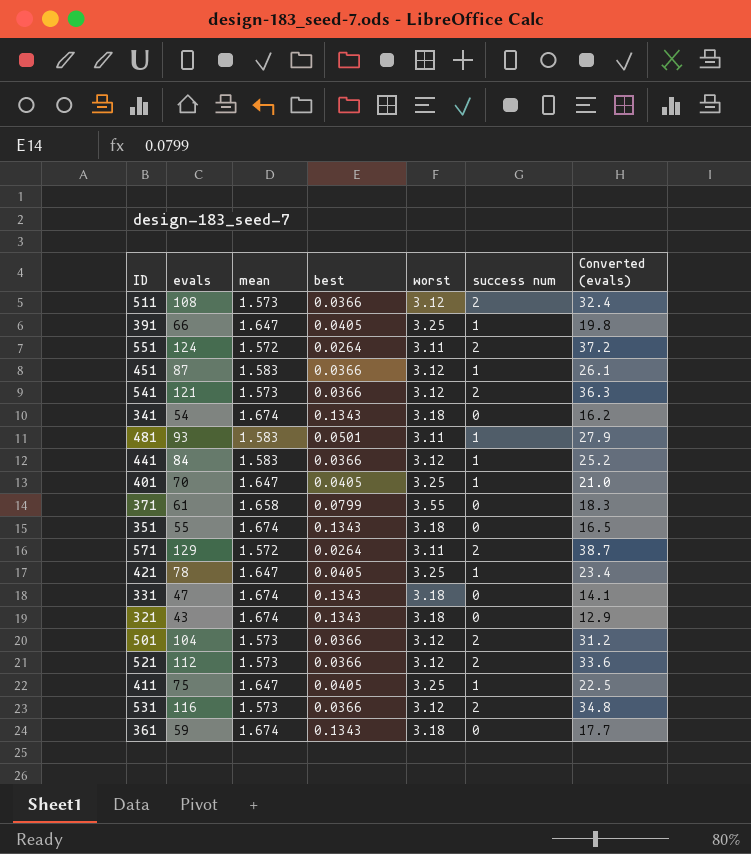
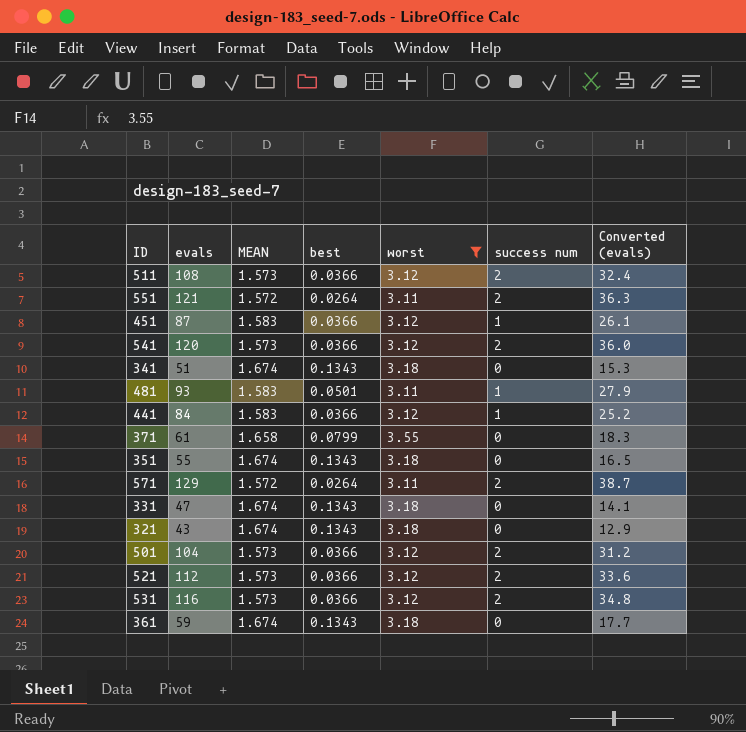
filter: none -> worst != 3.25
column name: mean -> MEAN
551 | evals: 124 -> 121
551 | Converted (evals): 37.2 -> 36.3
541 | evals: 121 -> 120
541 | Converted (evals): 36.3 -> 36.0
341 | evals: 54 -> 51
341 | Converted (evals): 16.2 -> 15.3

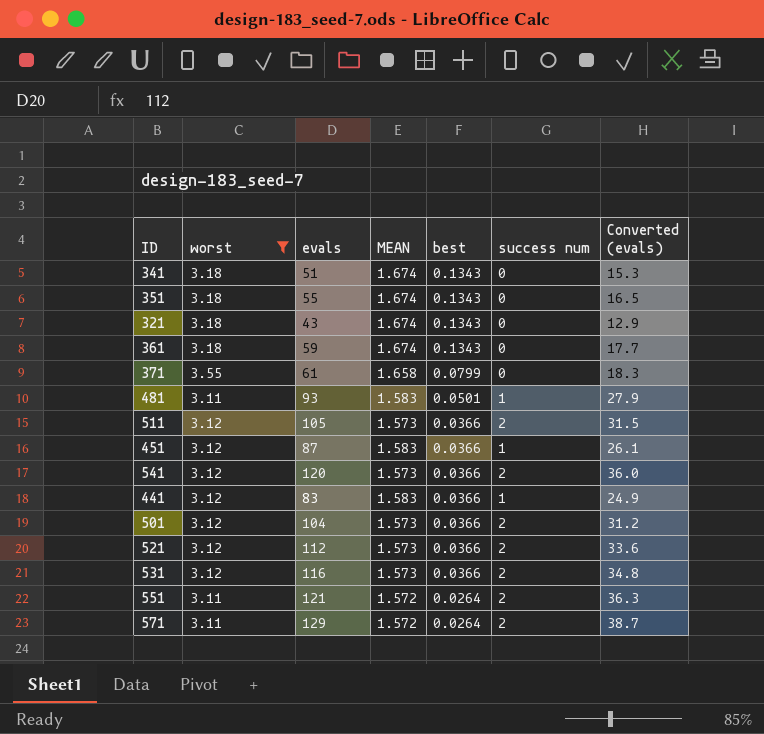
row order: none -> best descending
column worst | position: 5 -> 2
row 331: 47 | 1.674 | 0.1343 | 3.18 | 0 | 14.1 -> none
511 | evals: 108 -> 105
511 | Converted (evals): 32.4 -> 31.5
441 | evals: 84 -> 83
441 | Converted (evals): 25.2 -> 24.9

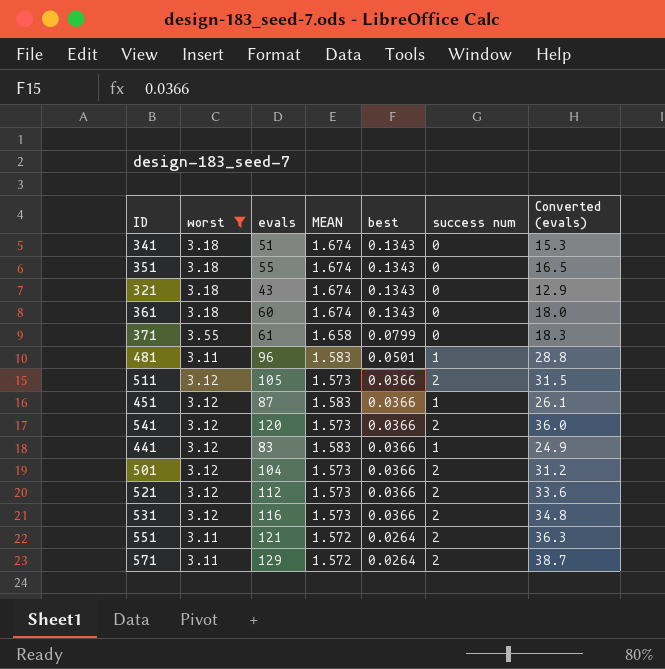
361 | evals: 59 -> 60
361 | Converted (evals): 17.7 -> 18.0
481 | evals: 93 -> 96
481 | Converted (evals): 27.9 -> 28.8

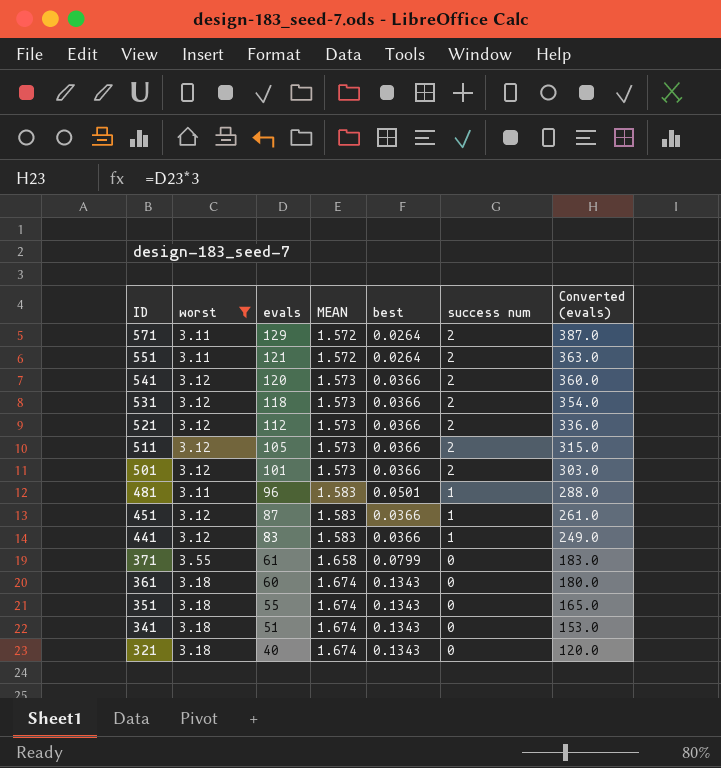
row order: best descending -> ID descending
column Converted (evals) | formula: [evals] * 0.3 -> [evals] * 3
531 | evals: 116 -> 118
501 | evals: 104 -> 101
321 | evals: 43 -> 40

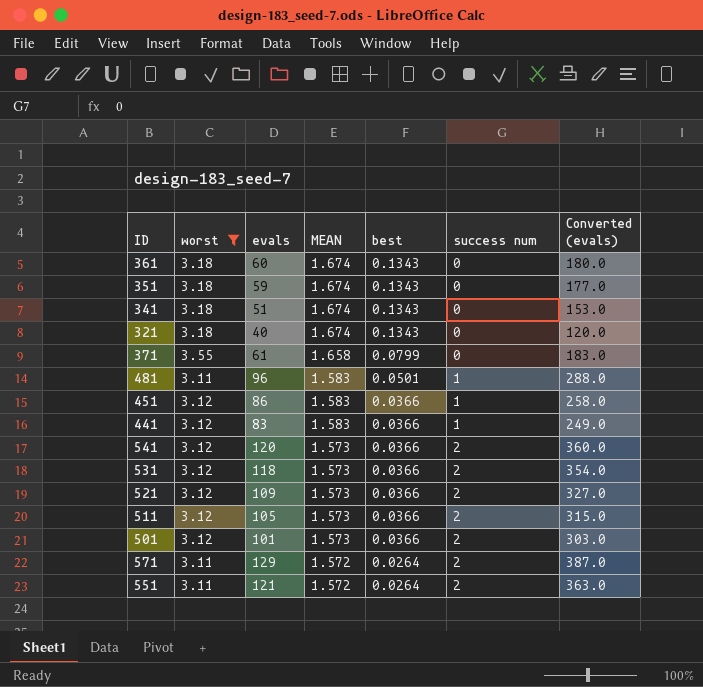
row order: ID descending -> MEAN descending
351 | evals: 55 -> 59
351 | Converted (evals): 165.0 -> 177.0
451 | evals: 87 -> 86
451 | Converted (evals): 261.0 -> 258.0
521 | evals: 112 -> 109
521 | Converted (evals): 336.0 -> 327.0

